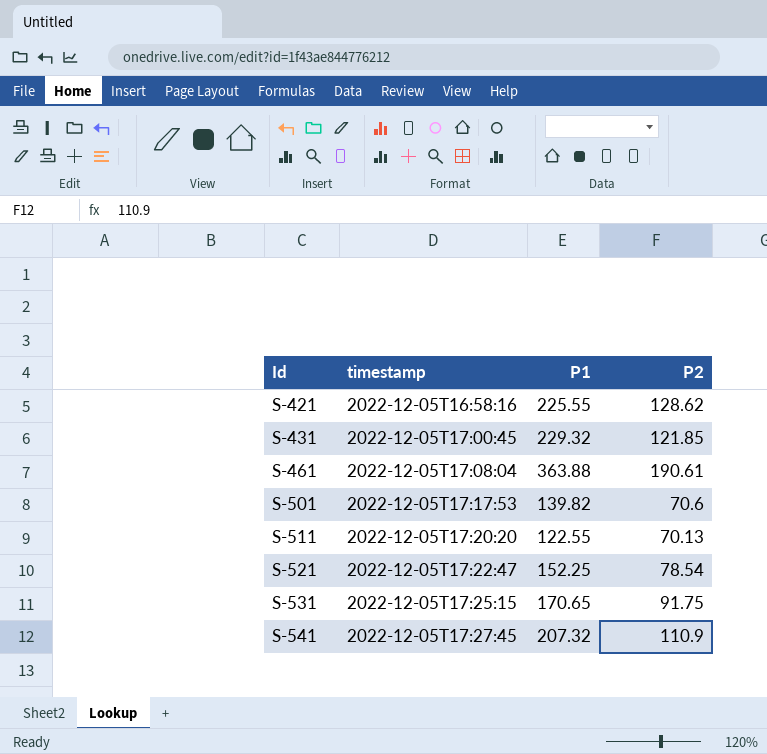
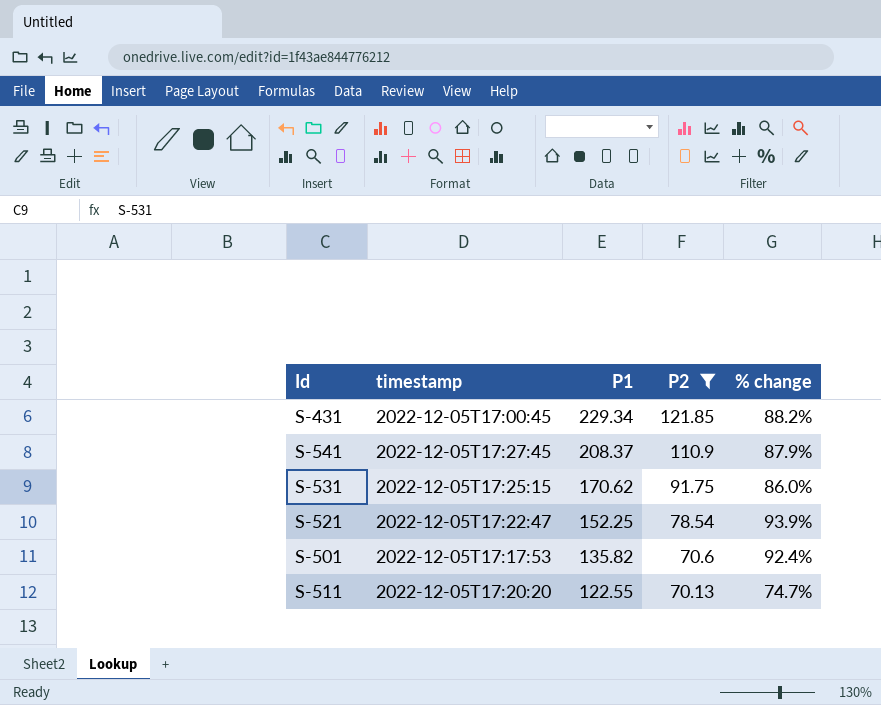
filter: none -> P2 <= 121.85
row order: Id ascending -> P1 descending
column % change | formula: none -> ([P1] - [P2]) / [P2]
S-431 | P1: 229.32 -> 229.34
S-541 | P1: 207.32 -> 208.37
S-531 | P1: 170.65 -> 170.62
S-501 | P1: 139.82 -> 135.82

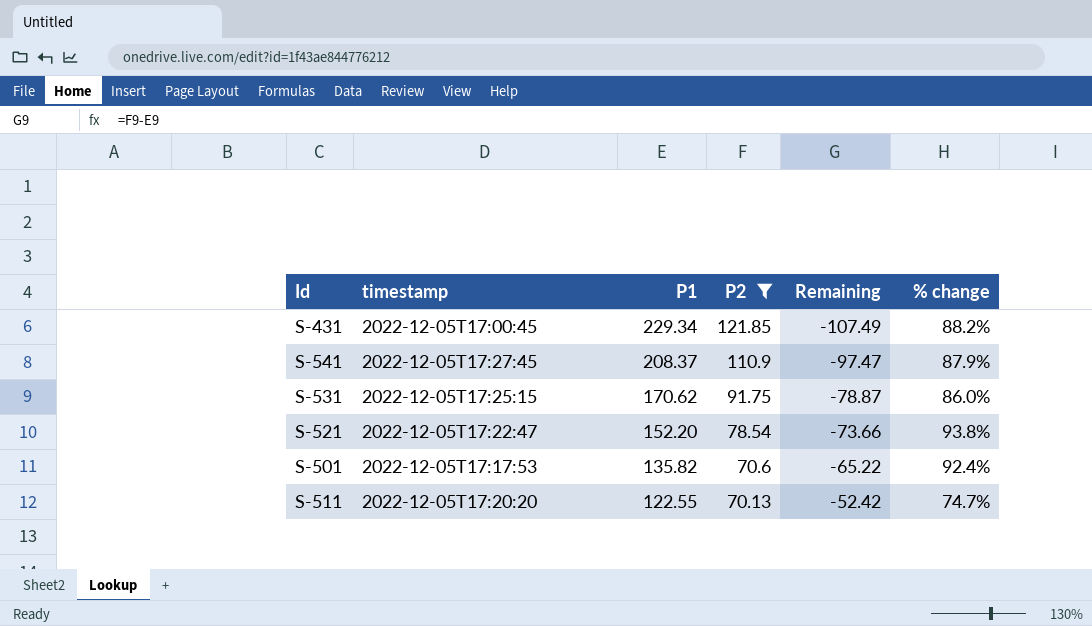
column Remaining | formula: none -> [P2] - [P1]
S-521 | P1: 152.25 -> 152.20
S-521 | % change: 93.9% -> 93.8%

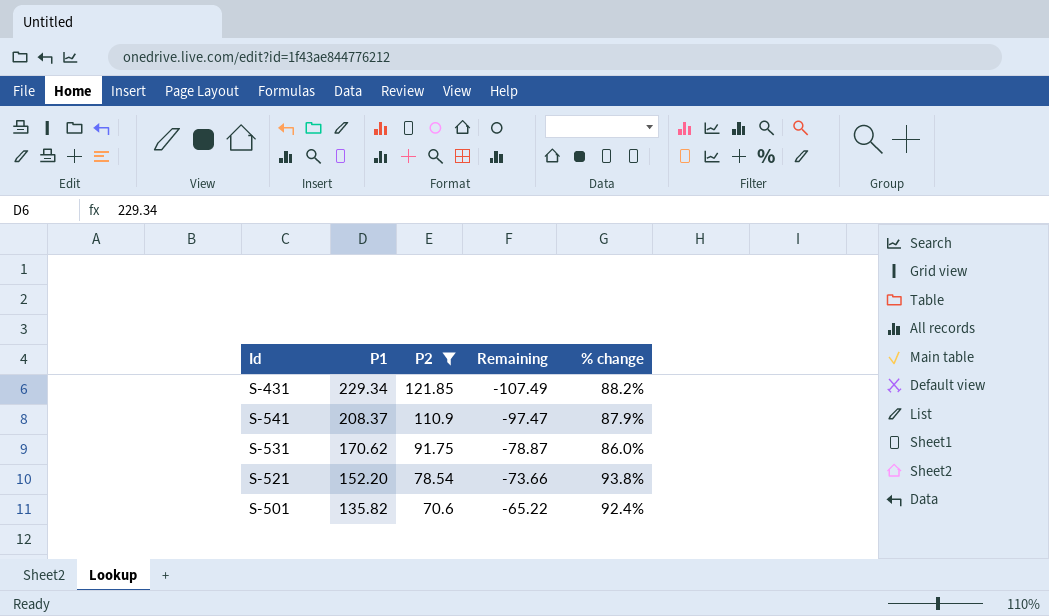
column timestamp | position: 2 -> none
row S-511: 2022-12-05T17:20:20 | 122.55 | 70.13 | -52.42 | 74.7% -> none

